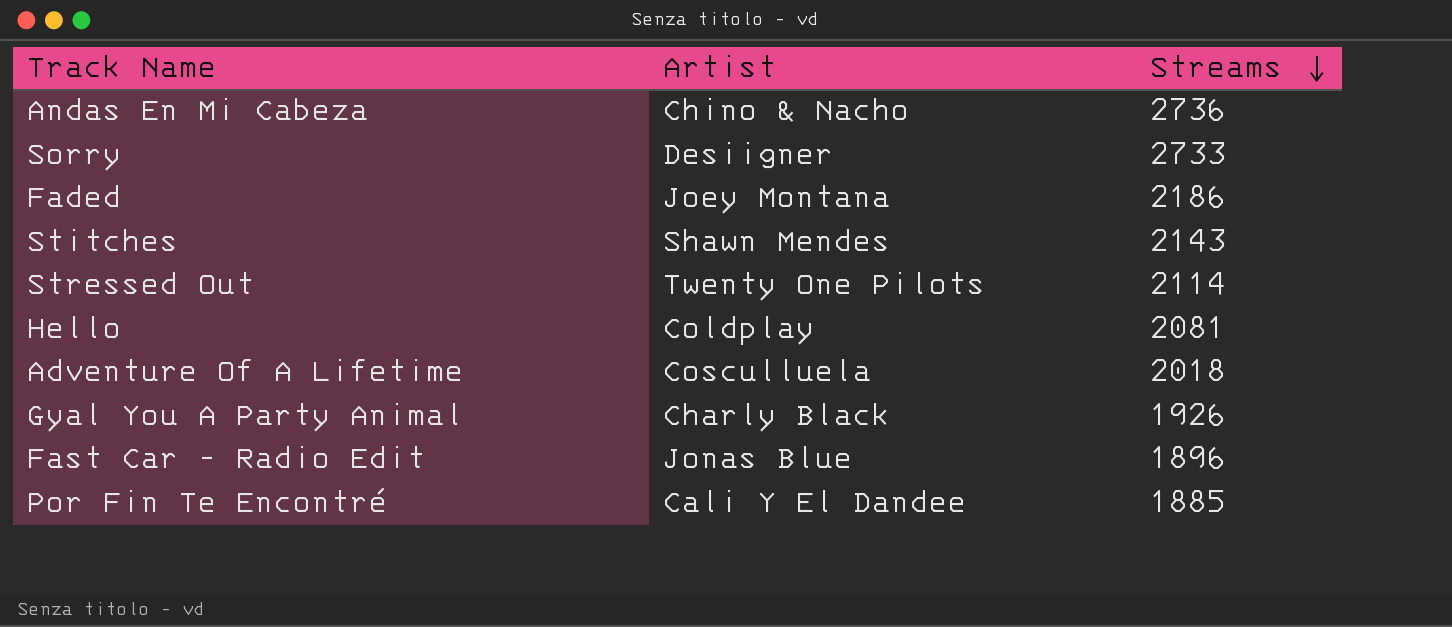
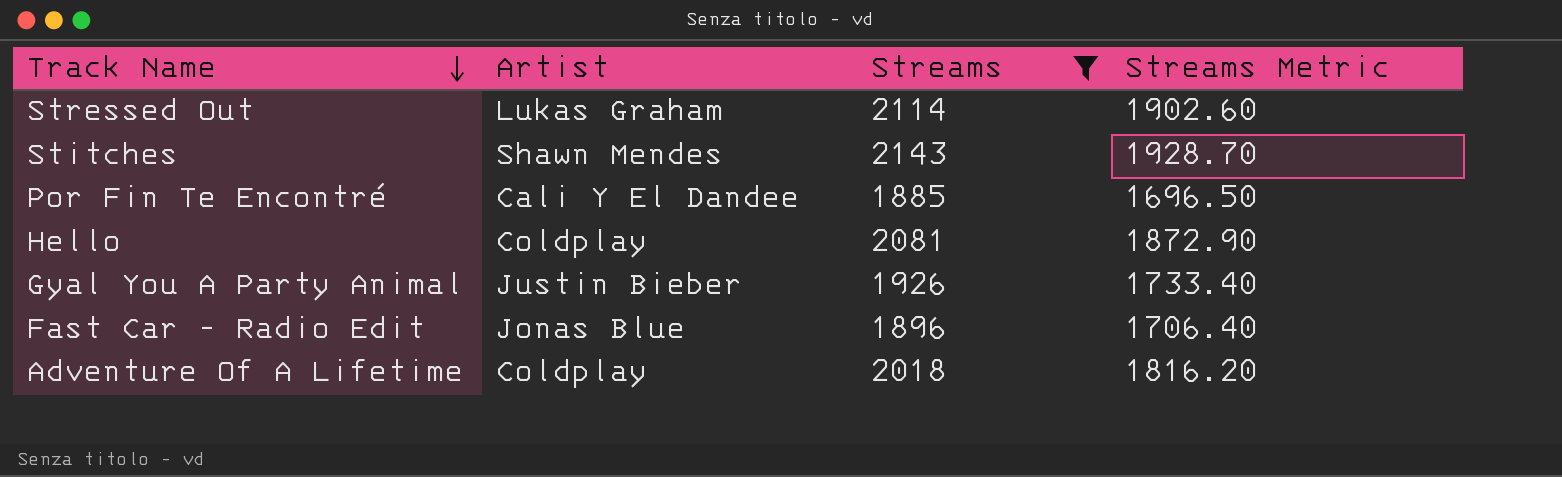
filter: none -> Streams <= 2143
row order: Streams descending -> Track Name descending
column Streams Metric | formula: none -> [Streams] * 0.9
Stressed Out | Artist: Twenty One Pilots -> Lukas Graham
Gyal You A Party Animal | Artist: Charly Black -> Justin Bieber
Adventure Of A Lifetime | Artist: Cosculluela -> Coldplay

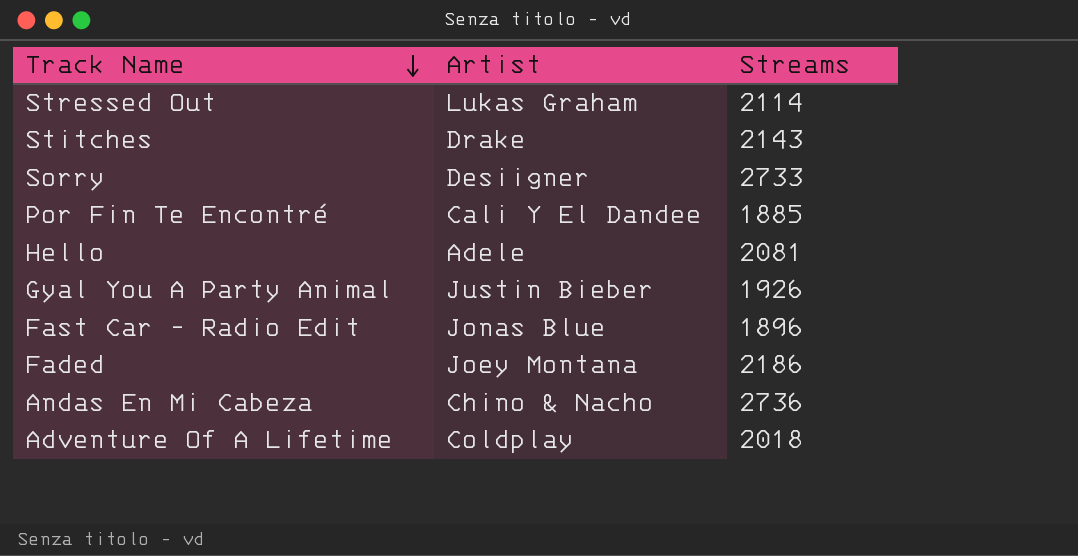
filter: Streams <= 2143 -> none
column Streams Metric | formula: [Streams] * 0.9 -> none
Stitches | Artist: Shawn Mendes -> Drake
Hello | Artist: Coldplay -> Adele

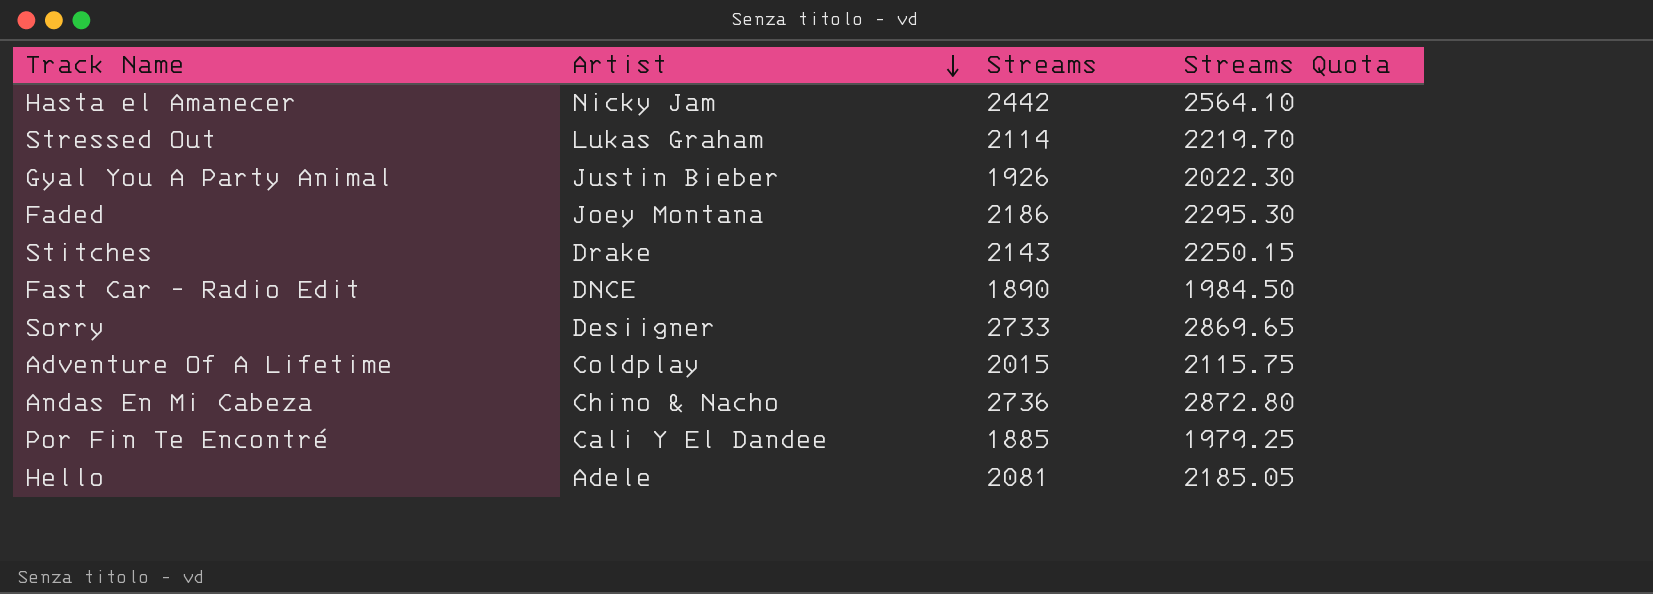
row order: Track Name descending -> Artist descending
column Streams Quota | formula: none -> [Streams] * 1.05
row Hasta el Amanecer: none -> Nicky Jam | 2442 | 2564.10
Fast Car - Radio Edit | Artist: Jonas Blue -> DNCE
Fast Car - Radio Edit | Streams: 1896 -> 1890
Adventure Of A Lifetime | Streams: 2018 -> 2015

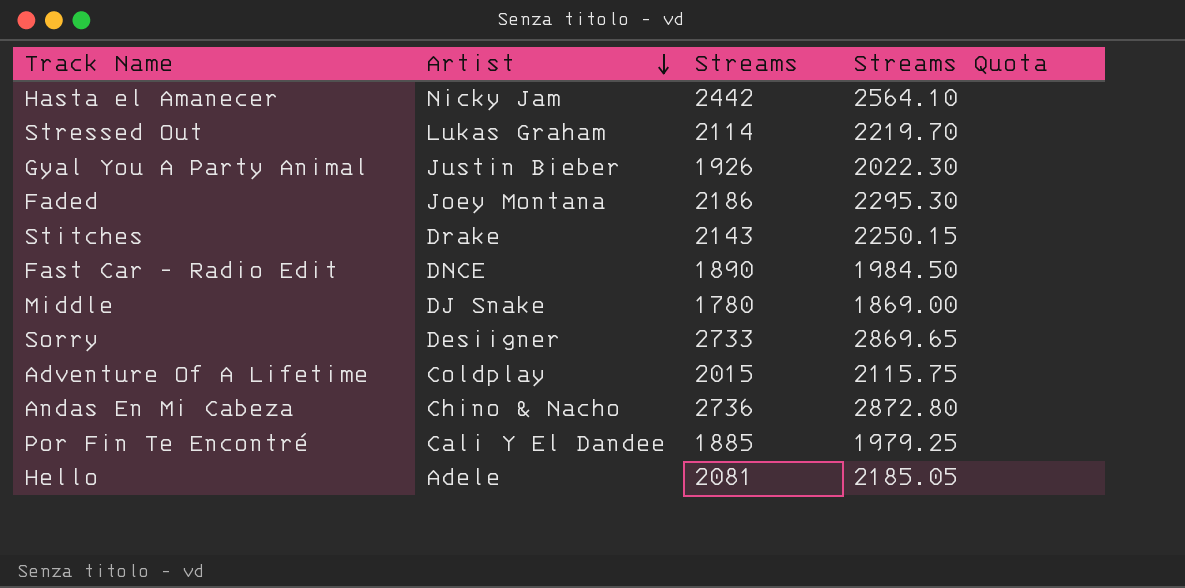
row Middle: none -> DJ Snake | 1780 | 1869.00

